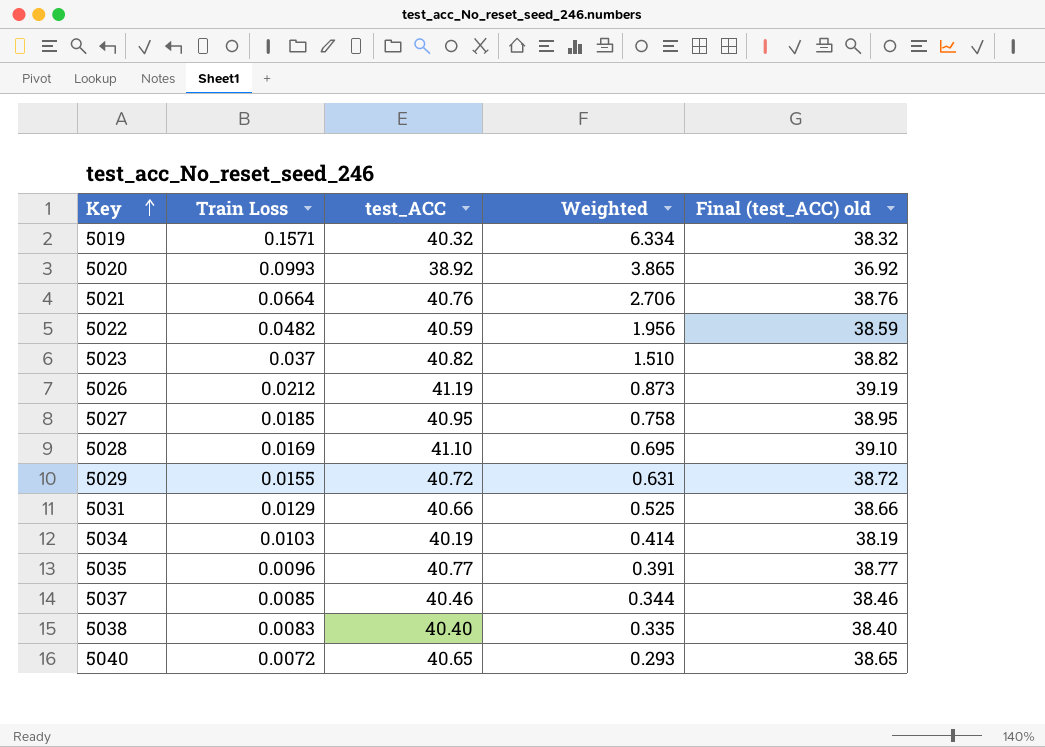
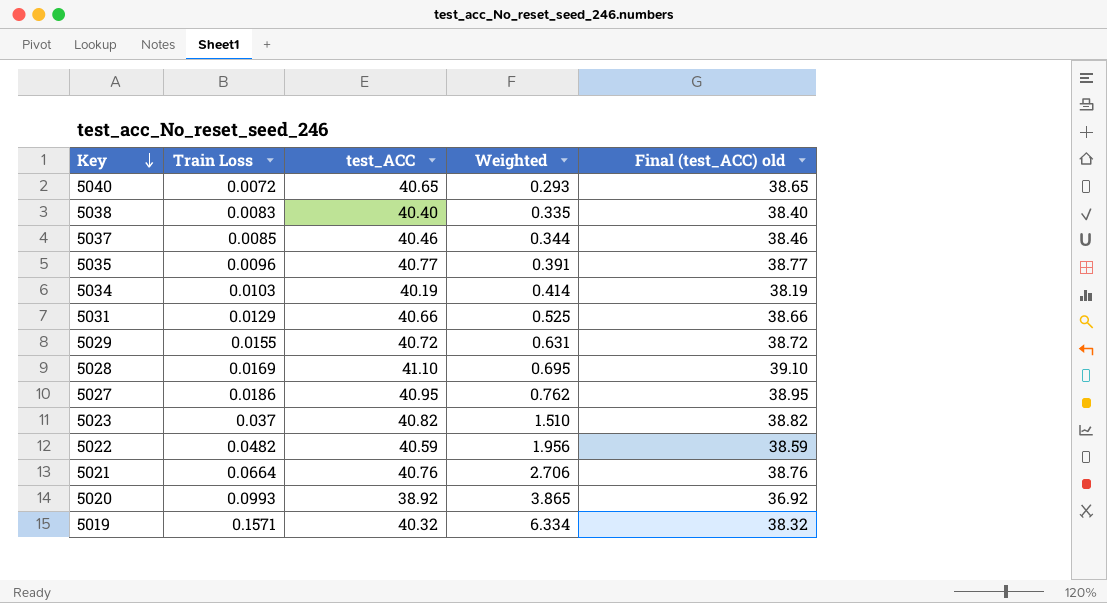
row order: Key ascending -> Key descending
row 5026: 0.0212 | 41.19 | 0.873 | 39.19 -> none
5027 | Train Loss: 0.0185 -> 0.0186
5027 | Weighted: 0.758 -> 0.762

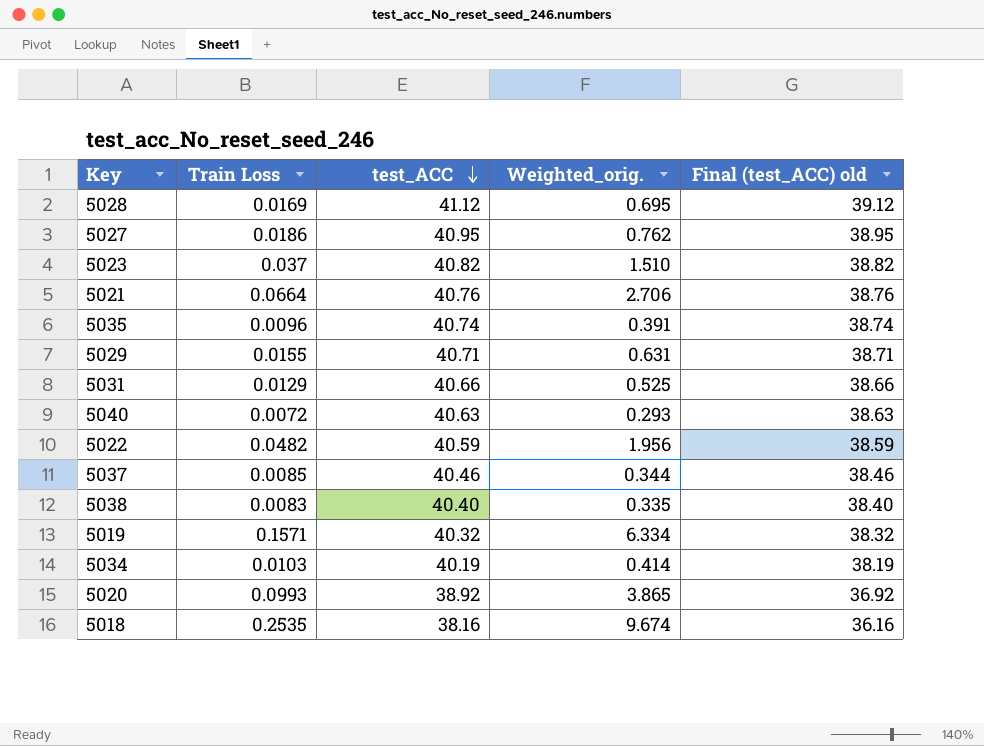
row order: Key descending -> test_ACC descending
column name: Weighted -> Weighted_orig.
5028 | test_ACC: 41.10 -> 41.12
5028 | Final (test_ACC) old: 39.10 -> 39.12
5035 | test_ACC: 40.77 -> 40.74
5035 | Final (test_ACC) old: 38.77 -> 38.74
5029 | test_ACC: 40.72 -> 40.71
5029 | Final (test_ACC) old: 38.72 -> 38.71
5040 | test_ACC: 40.65 -> 40.63
5040 | Final (test_ACC) old: 38.65 -> 38.63
row 5018: none -> 0.2535 | 38.16 | 9.674 | 36.16

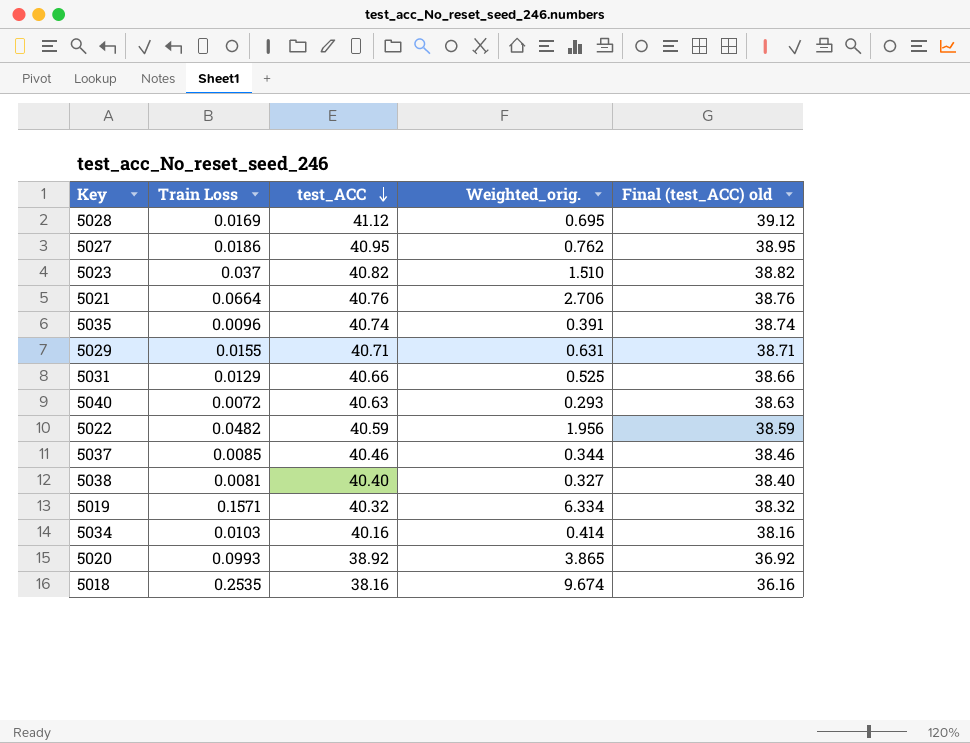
5038 | Train Loss: 0.0083 -> 0.0081
5038 | Weighted_orig.: 0.335 -> 0.327
5034 | test_ACC: 40.19 -> 40.16
5034 | Final (test_ACC) old: 38.19 -> 38.16

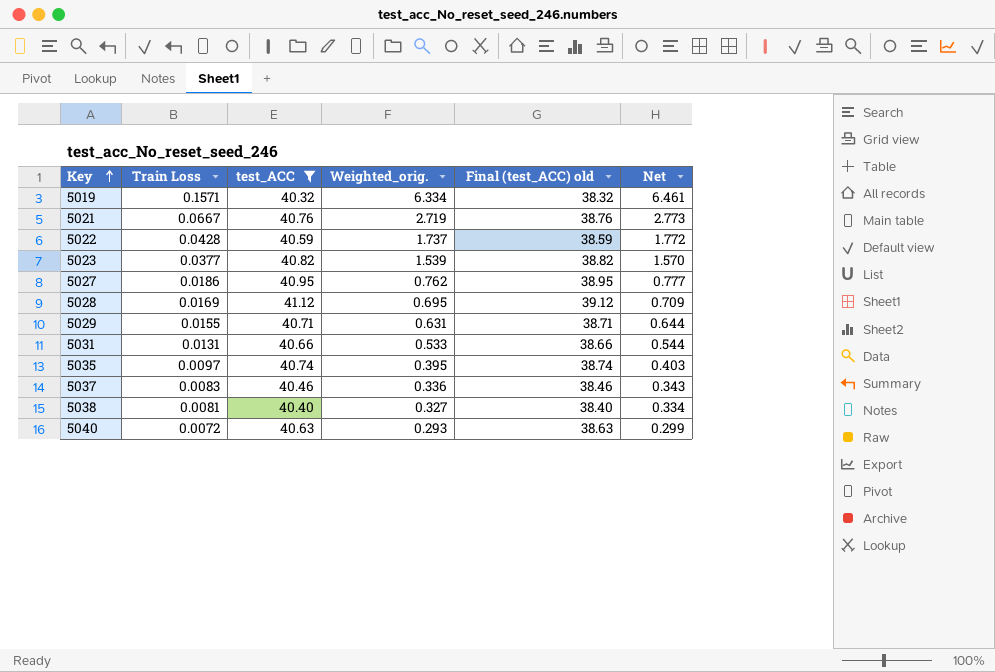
filter: none -> test_ACC >= 40.32
row order: test_ACC descending -> Key ascending
column Net | formula: none -> [Weighted_orig.] * 1.02
5021 | Train Loss: 0.0664 -> 0.0667
5021 | Weighted_orig.: 2.706 -> 2.719
5022 | Train Loss: 0.0482 -> 0.0428
5022 | Weighted_orig.: 1.956 -> 1.737
5023 | Train Loss: 0.037 -> 0.0377
5023 | Weighted_orig.: 1.510 -> 1.539
5031 | Train Loss: 0.0129 -> 0.0131
5031 | Weighted_orig.: 0.525 -> 0.533
5035 | Train Loss: 0.0096 -> 0.0097
5035 | Weighted_orig.: 0.391 -> 0.395
5037 | Train Loss: 0.0085 -> 0.0083
5037 | Weighted_orig.: 0.344 -> 0.336

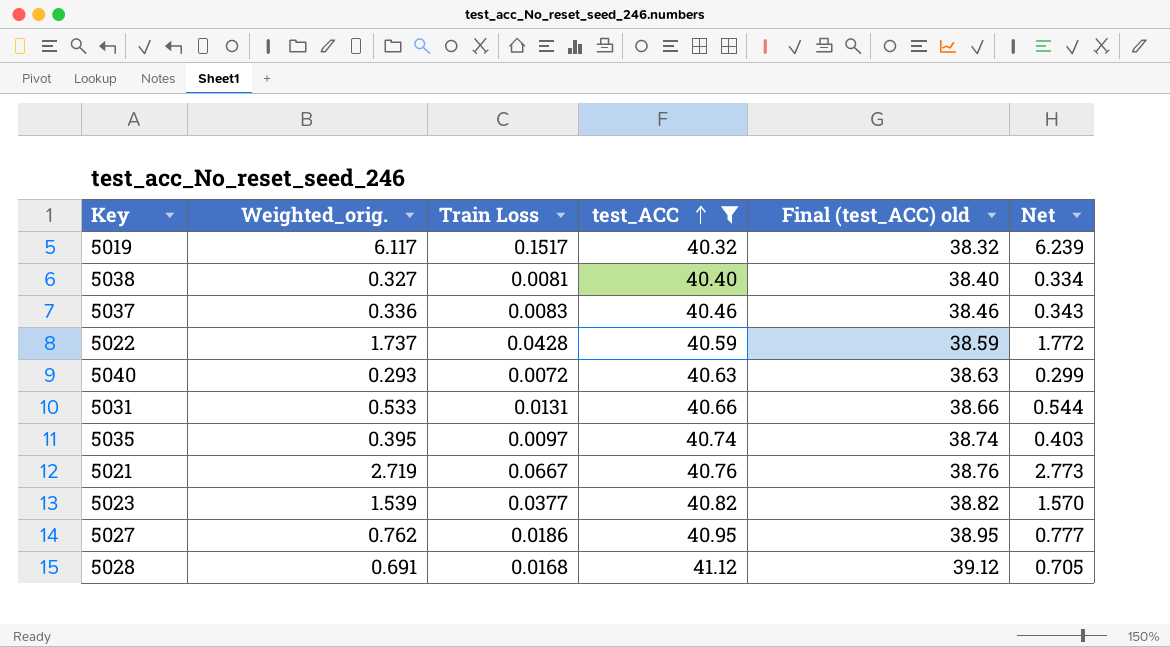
row order: Key ascending -> test_ACC ascending
column Weighted_orig. | position: 4 -> 2
row 5029: 0.0155 | 40.71 | 0.631 | 38.71 | 0.644 -> none
5019 | Weighted_orig.: 6.334 -> 6.117
5019 | Train Loss: 0.1571 -> 0.1517
5019 | Net: 6.461 -> 6.239
5028 | Weighted_orig.: 0.695 -> 0.691
5028 | Train Loss: 0.0169 -> 0.0168
5028 | Net: 0.709 -> 0.705

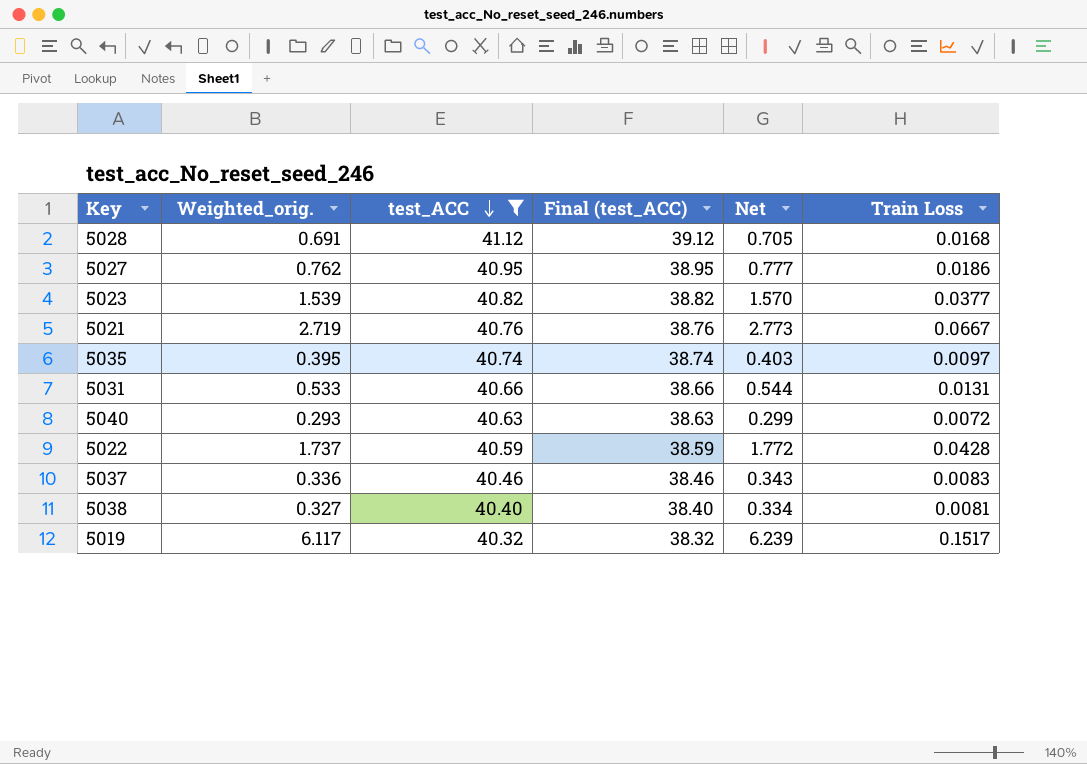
row order: test_ACC ascending -> test_ACC descending
column name: Final (test_ACC) old -> Final (test_ACC)
column Train Loss | position: 3 -> 6

